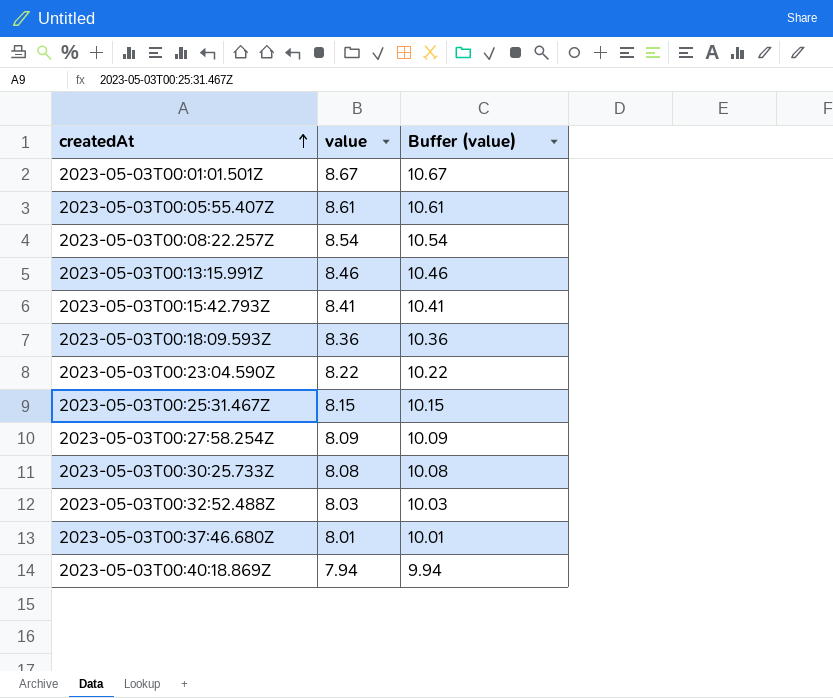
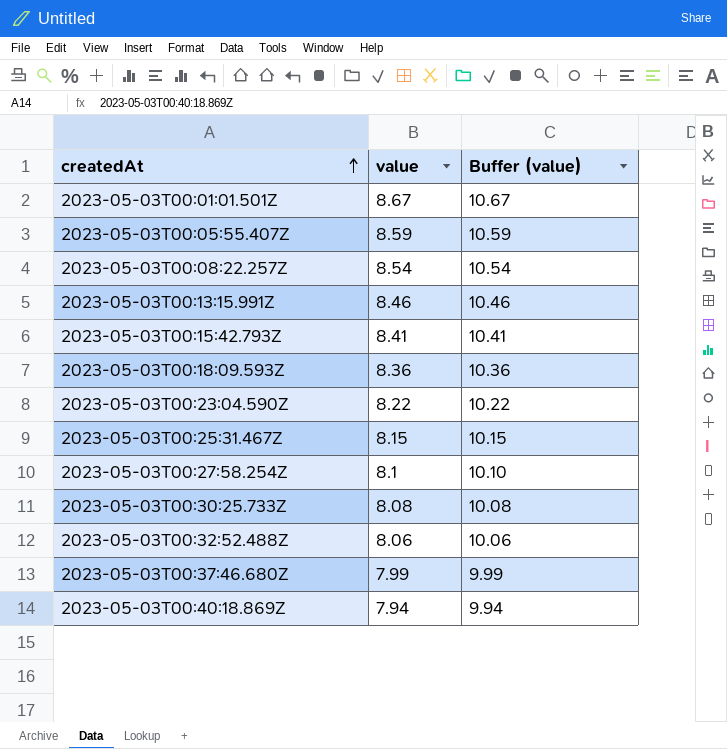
2023-05-03T00:05:55.407Z | value: 8.61 -> 8.59
2023-05-03T00:05:55.407Z | Buffer (value): 10.61 -> 10.59
2023-05-03T00:27:58.254Z | value: 8.09 -> 8.1
2023-05-03T00:27:58.254Z | Buffer (value): 10.09 -> 10.10
2023-05-03T00:32:52.488Z | value: 8.03 -> 8.06
2023-05-03T00:32:52.488Z | Buffer (value): 10.03 -> 10.06
2023-05-03T00:37:46.680Z | value: 8.01 -> 7.99
2023-05-03T00:37:46.680Z | Buffer (value): 10.01 -> 9.99

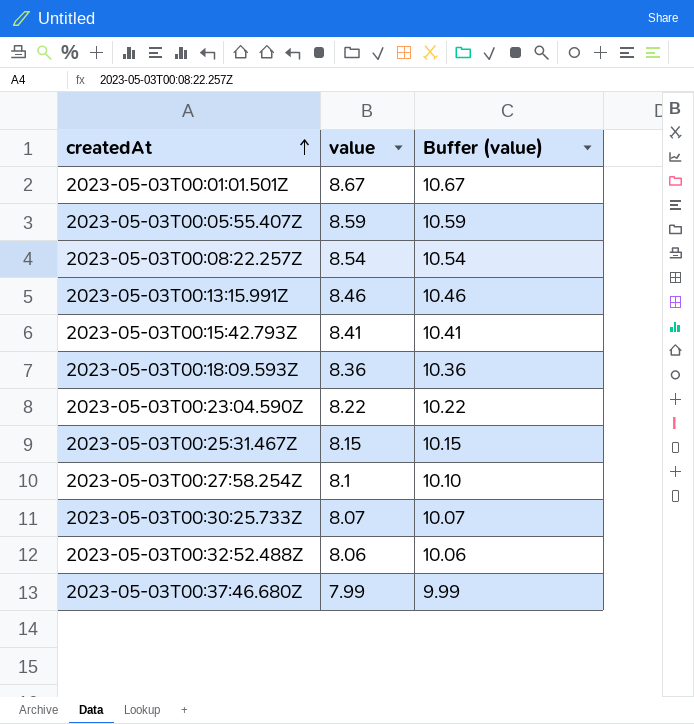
row 2023-05-03T00:40:18.869Z: 7.94 | 9.94 -> none
2023-05-03T00:30:25.733Z | value: 8.08 -> 8.07
2023-05-03T00:30:25.733Z | Buffer (value): 10.08 -> 10.07

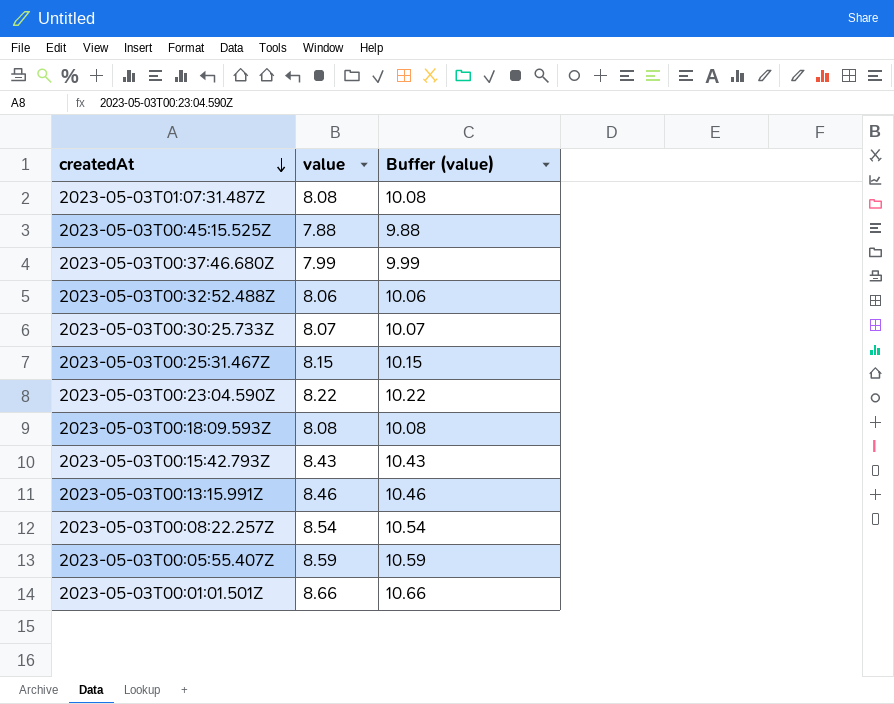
row order: createdAt ascending -> createdAt descending
row 2023-05-03T00:27:58.254Z: 8.1 | 10.10 -> none
row 2023-05-03T01:07:31.487Z: none -> 8.08 | 10.08
row 2023-05-03T00:45:15.525Z: none -> 7.88 | 9.88
2023-05-03T00:18:09.593Z | value: 8.36 -> 8.08
2023-05-03T00:18:09.593Z | Buffer (value): 10.36 -> 10.08
2023-05-03T00:15:42.793Z | value: 8.41 -> 8.43
2023-05-03T00:15:42.793Z | Buffer (value): 10.41 -> 10.43
2023-05-03T00:01:01.501Z | value: 8.67 -> 8.66
2023-05-03T00:01:01.501Z | Buffer (value): 10.67 -> 10.66

